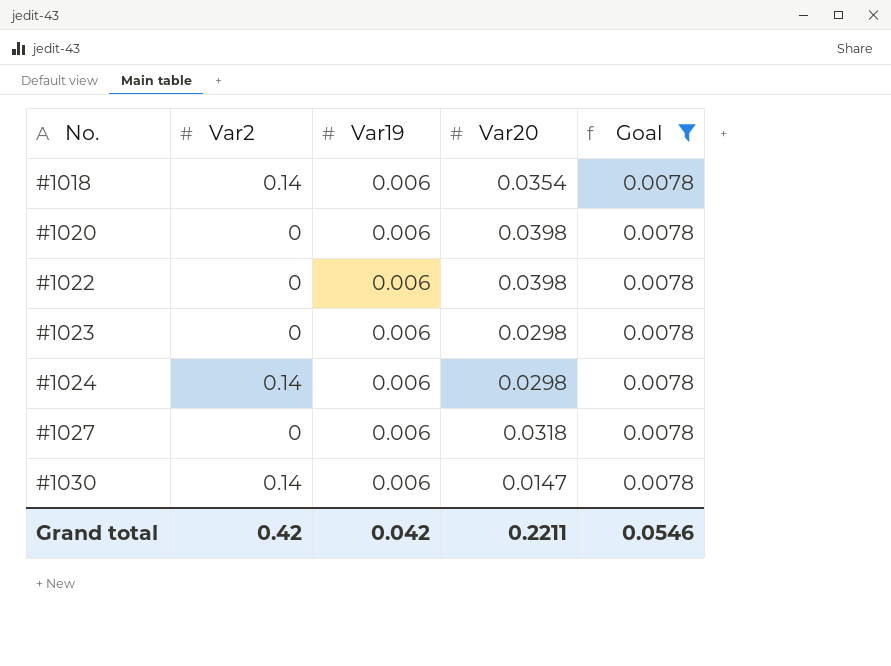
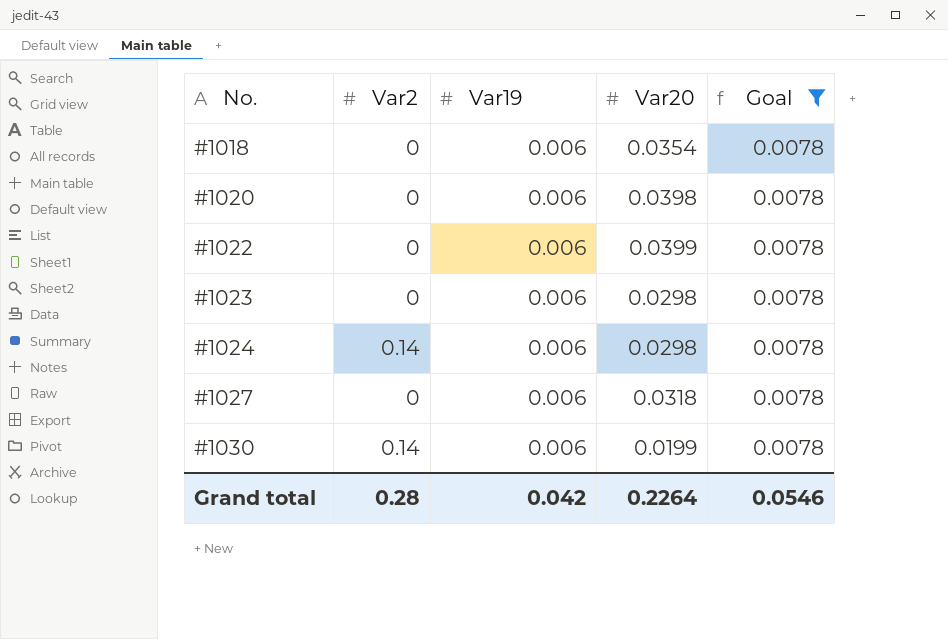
#1018 | Var2: 0.14 -> 0
#1022 | Var20: 0.0398 -> 0.0399
#1030 | Var20: 0.0147 -> 0.0199
Grand total | Var2: 0.42 -> 0.28
Grand total | Var20: 0.2211 -> 0.2264

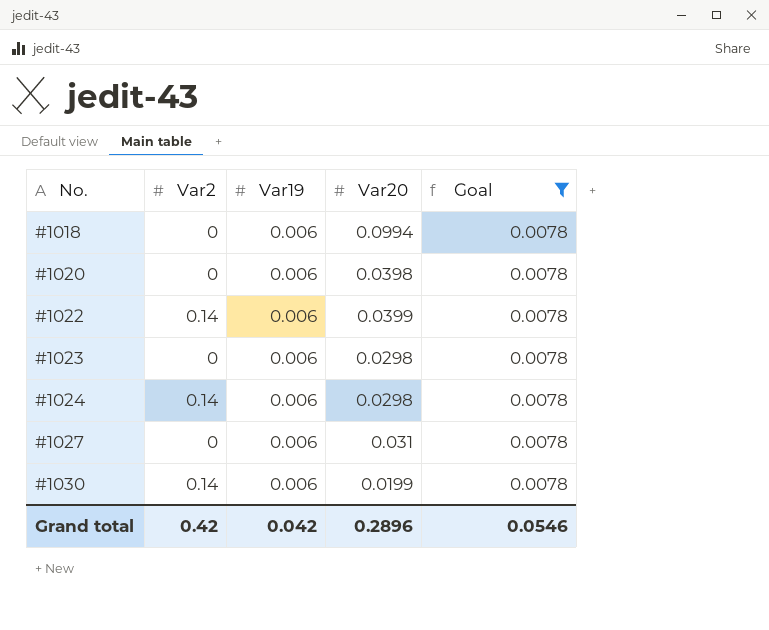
#1018 | Var20: 0.0354 -> 0.0994
#1022 | Var2: 0 -> 0.14
#1027 | Var20: 0.0318 -> 0.031
Grand total | Var2: 0.28 -> 0.42
Grand total | Var20: 0.2264 -> 0.2896

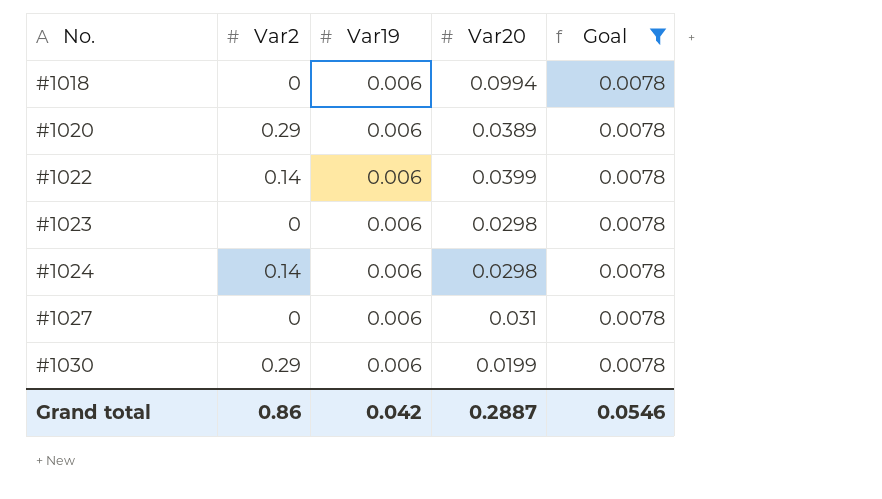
#1020 | Var2: 0 -> 0.29
#1020 | Var20: 0.0398 -> 0.0389
#1030 | Var2: 0.14 -> 0.29
Grand total | Var2: 0.42 -> 0.86
Grand total | Var20: 0.2896 -> 0.2887

